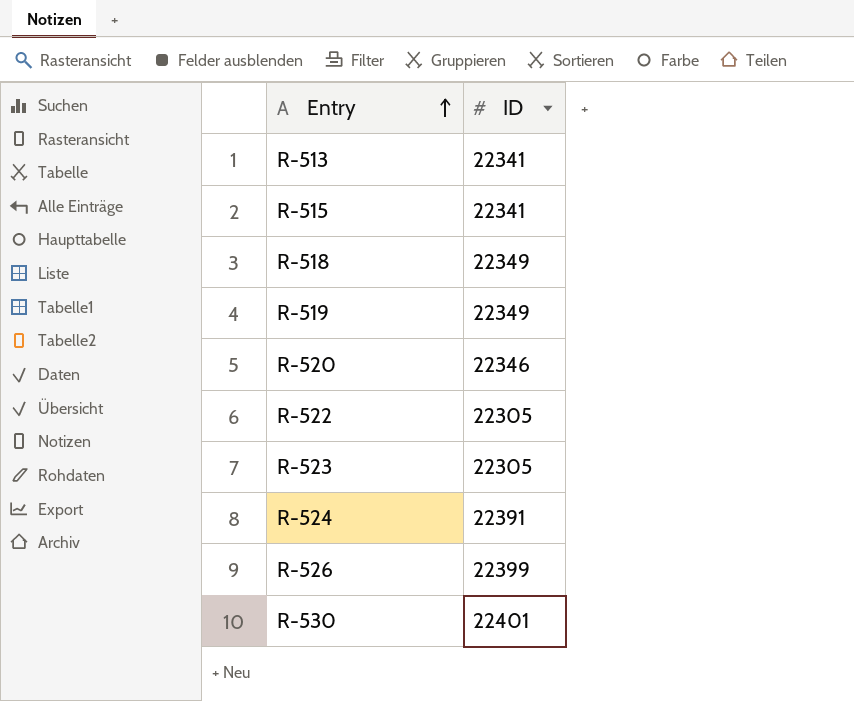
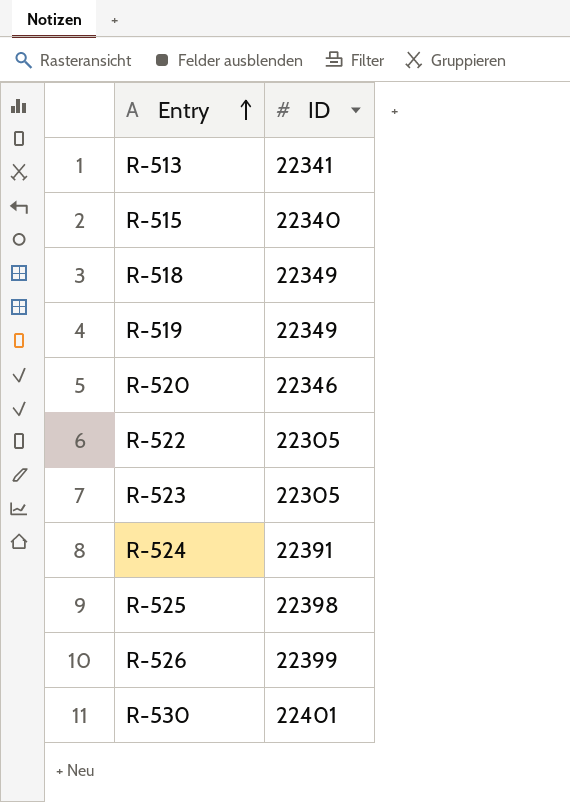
R-515 | ID: 22341 -> 22340
row R-525: none -> 22398

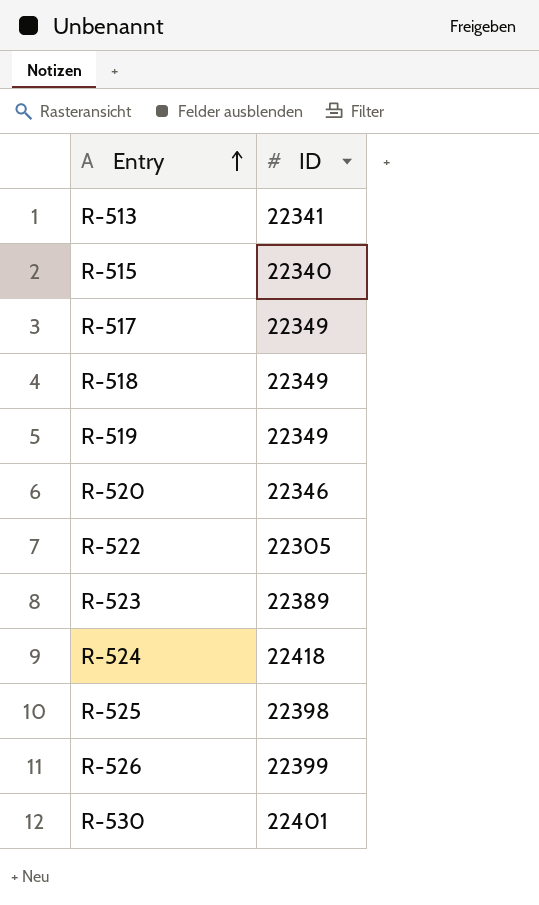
row R-517: none -> 22349
R-523 | ID: 22305 -> 22389
R-524 | ID: 22391 -> 22418

